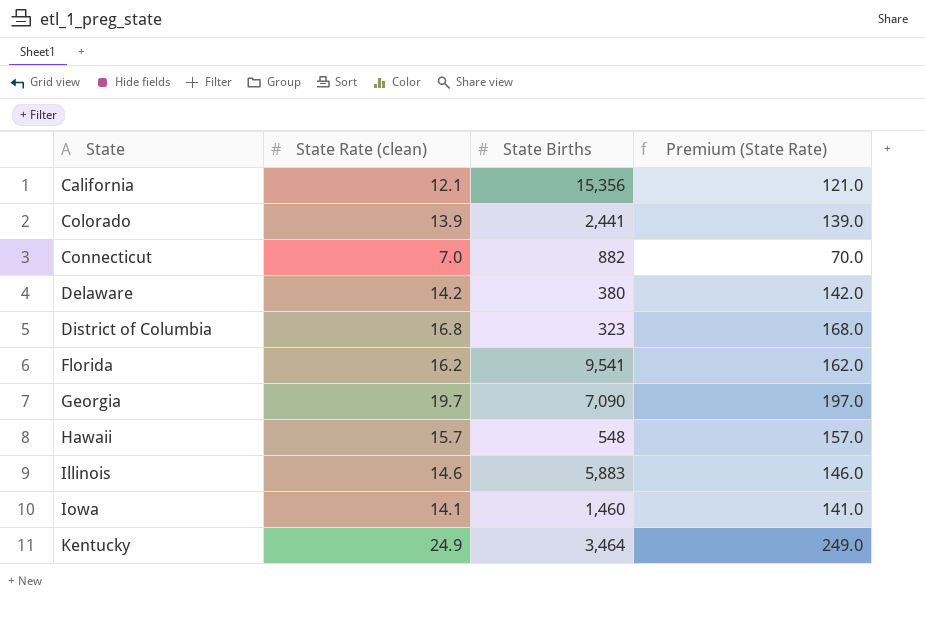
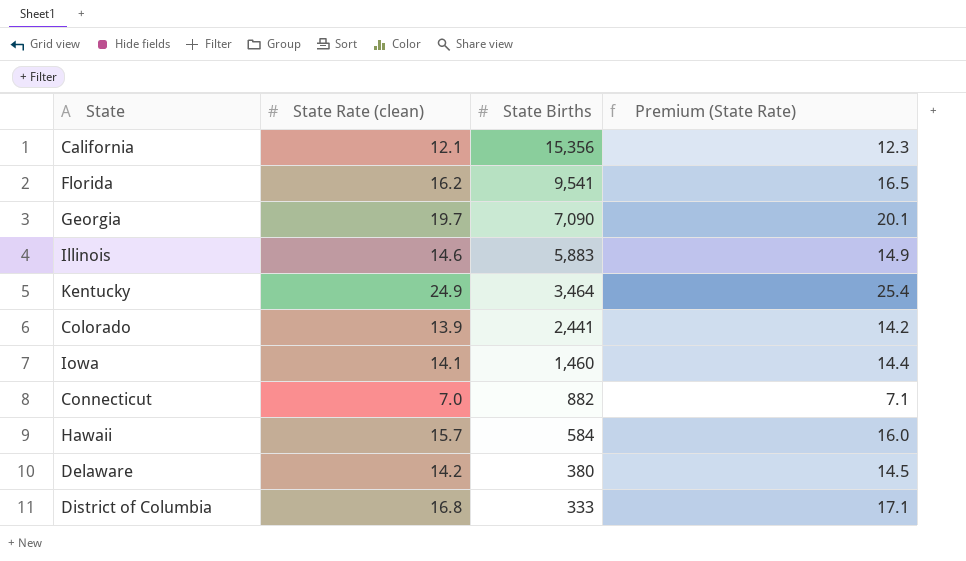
row order: State ascending -> State Births descending
column Premium (State Rate) | formula: [State Rate (clean)] * 10 -> [State Rate (clean)] * 1.02
Hawaii | State Births: 548 -> 584
District of Columbia | State Births: 323 -> 333

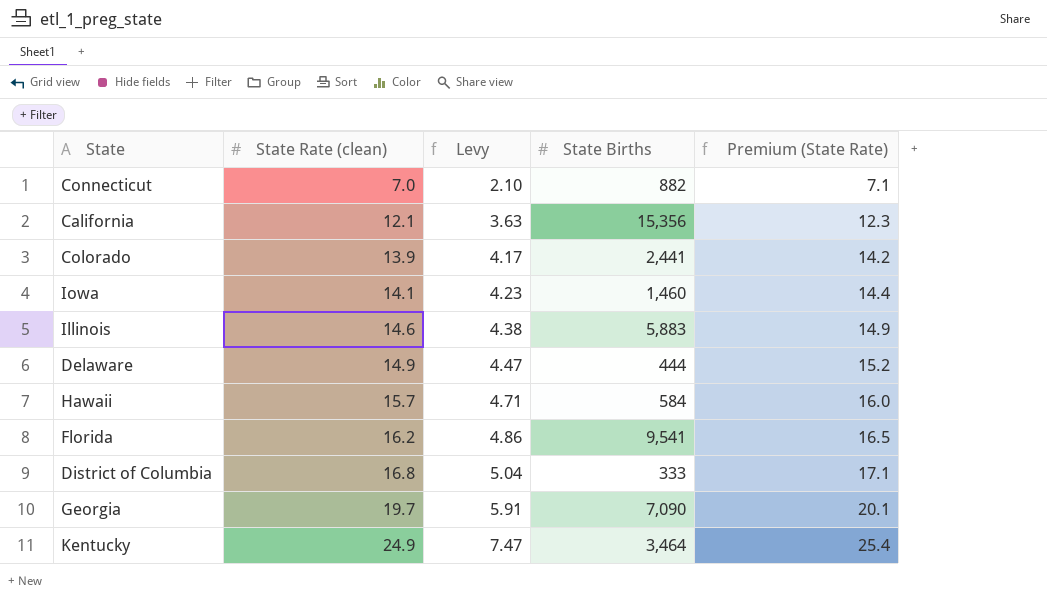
row order: State Births descending -> State Rate (clean) ascending
column Levy | formula: none -> [State Rate (clean)] * 0.3
Delaware | State Rate (clean): 14.2 -> 14.9
Delaware | State Births: 380 -> 444
Delaware | Premium (State Rate): 14.5 -> 15.2

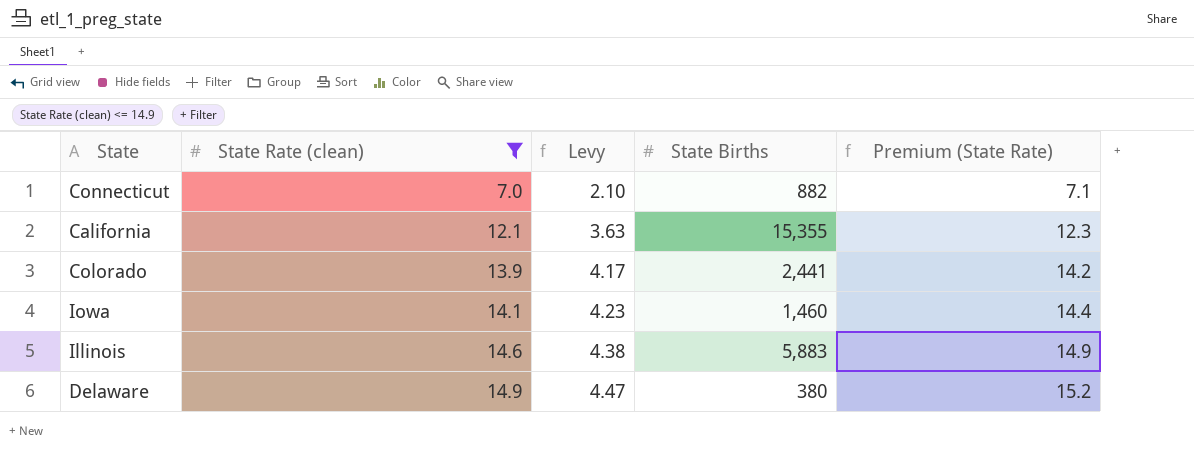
filter: none -> State Rate (clean) <= 14.9
California | State Births: 15,356 -> 15,355
Delaware | State Births: 444 -> 380

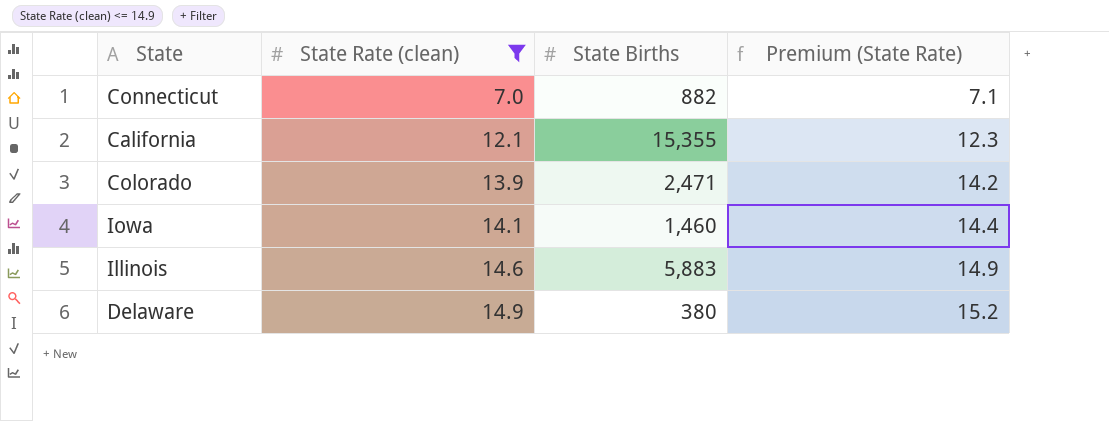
column Levy | formula: [State Rate (clean)] * 0.3 -> none
Colorado | State Births: 2,441 -> 2,471

